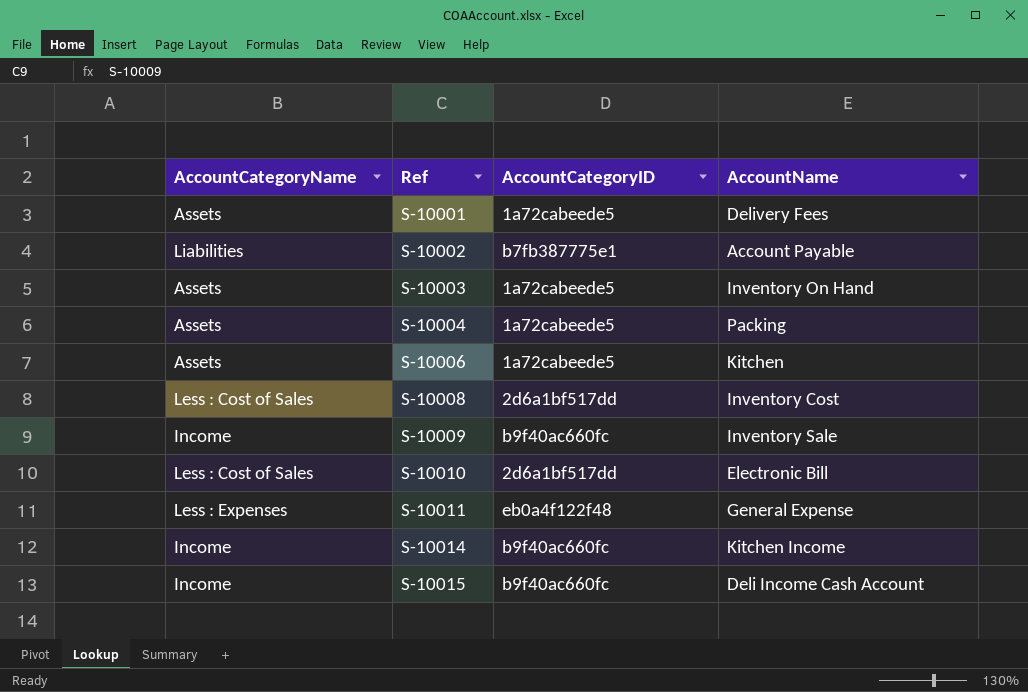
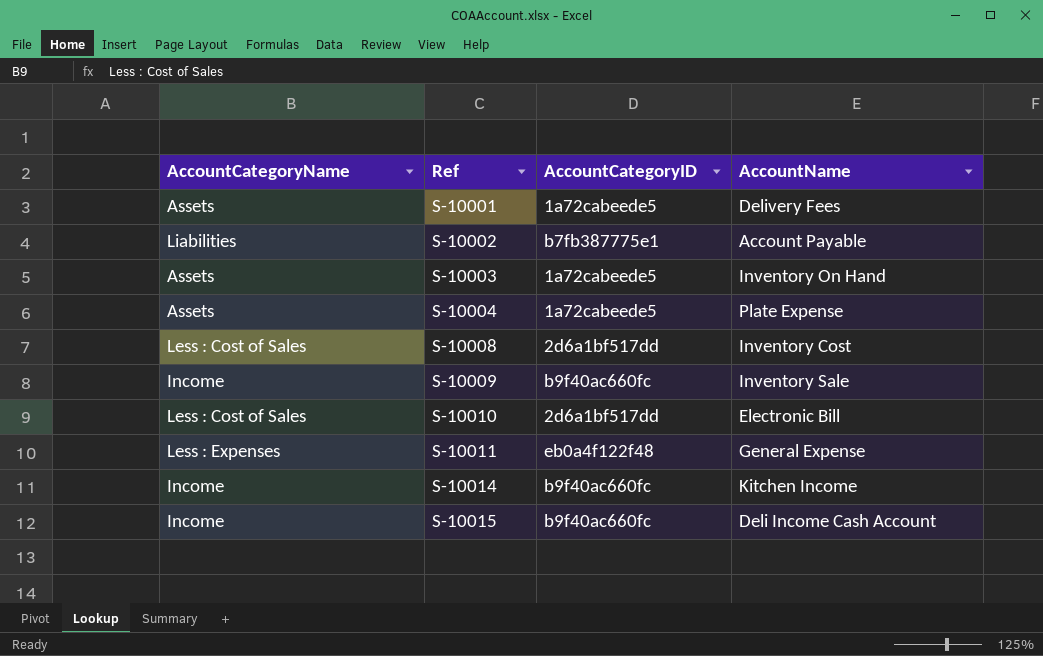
row S-10006: Assets | 1a72cabeede5 | Kitchen -> none
S-10004 | AccountName: Packing -> Plate Expense

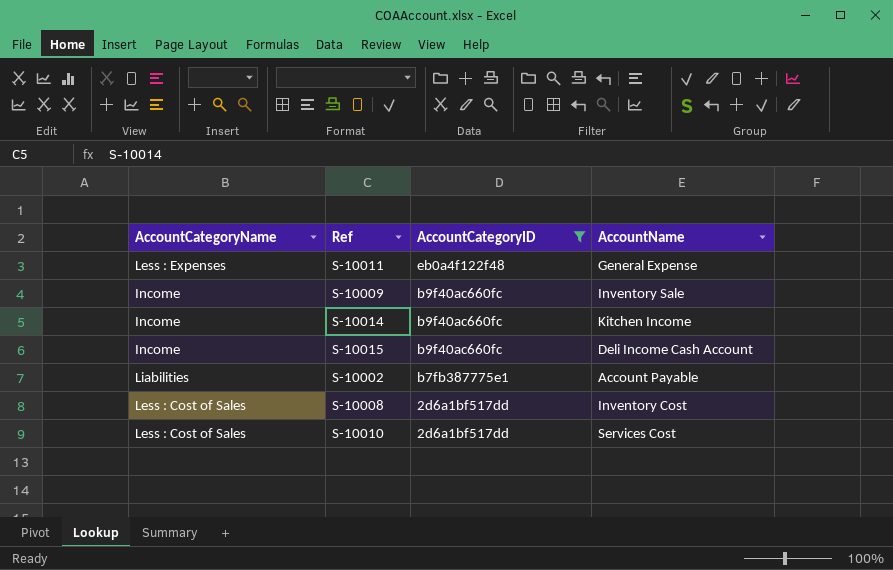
filter: none -> AccountCategoryID != 1a72cabeede5
row order: Ref ascending -> AccountCategoryID descending
S-10010 | AccountName: Electronic Bill -> Services Cost

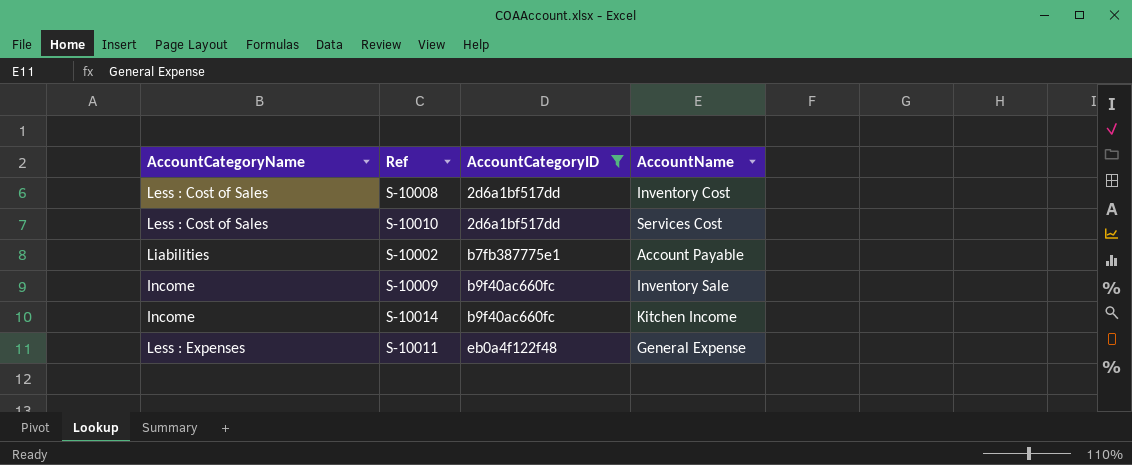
row order: AccountCategoryID descending -> AccountCategoryID ascending
row S-10015: Income | b9f40ac660fc | Deli Income Cash Account -> none

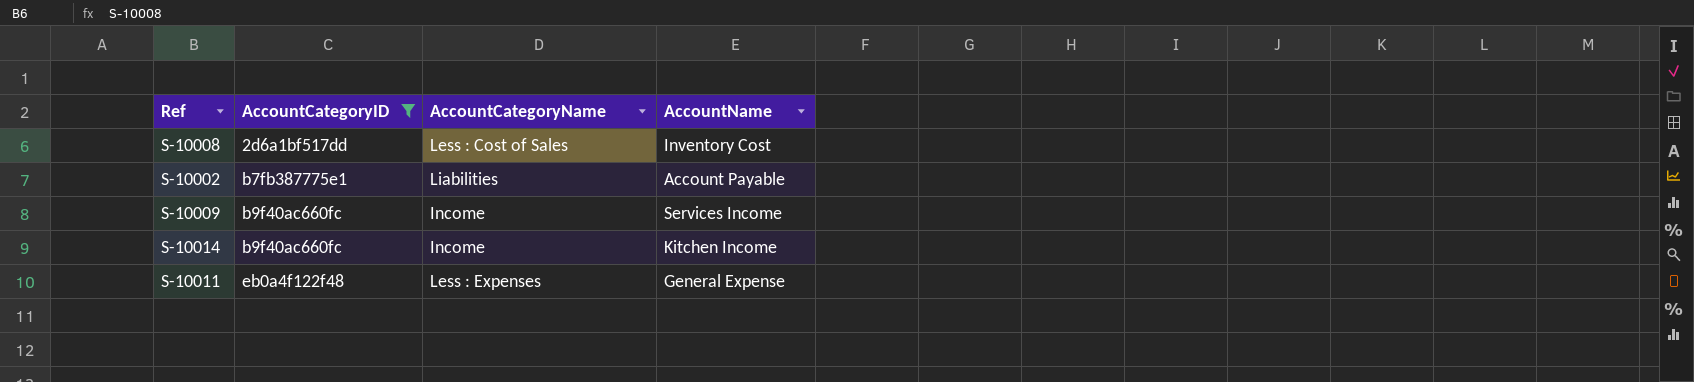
column AccountCategoryName | position: 1 -> 3
row S-10010: Less : Cost of Sales | 2d6a1bf517dd | Services Cost -> none
S-10009 | AccountName: Inventory Sale -> Services Income

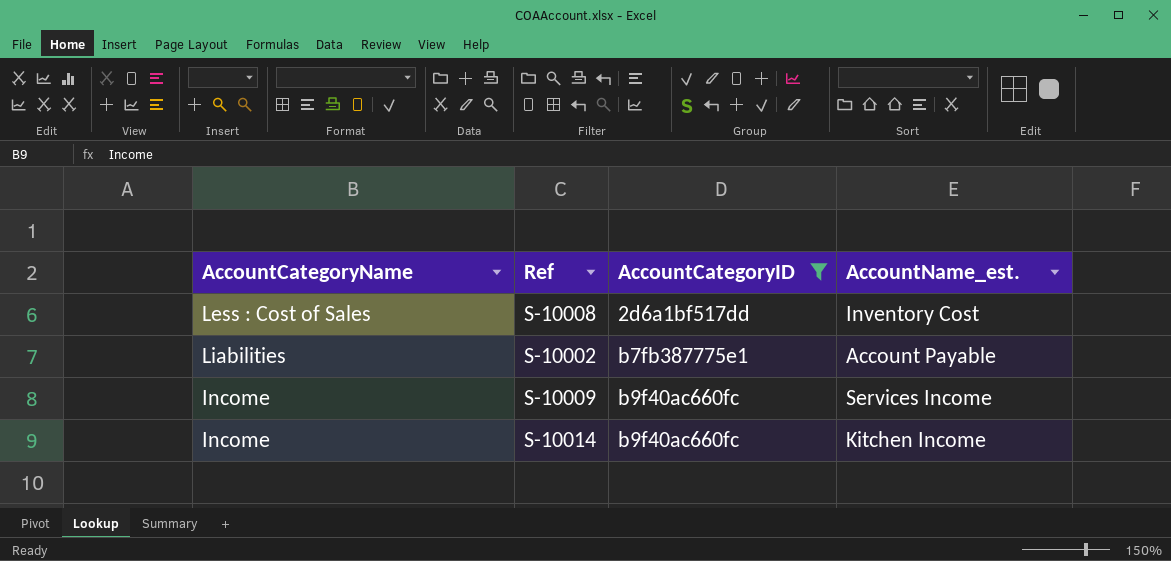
column AccountCategoryName | position: 3 -> 1
column name: AccountName -> AccountName_est.
row S-10011: eb0a4f122f48 | Less : Expenses | General Expense -> none

